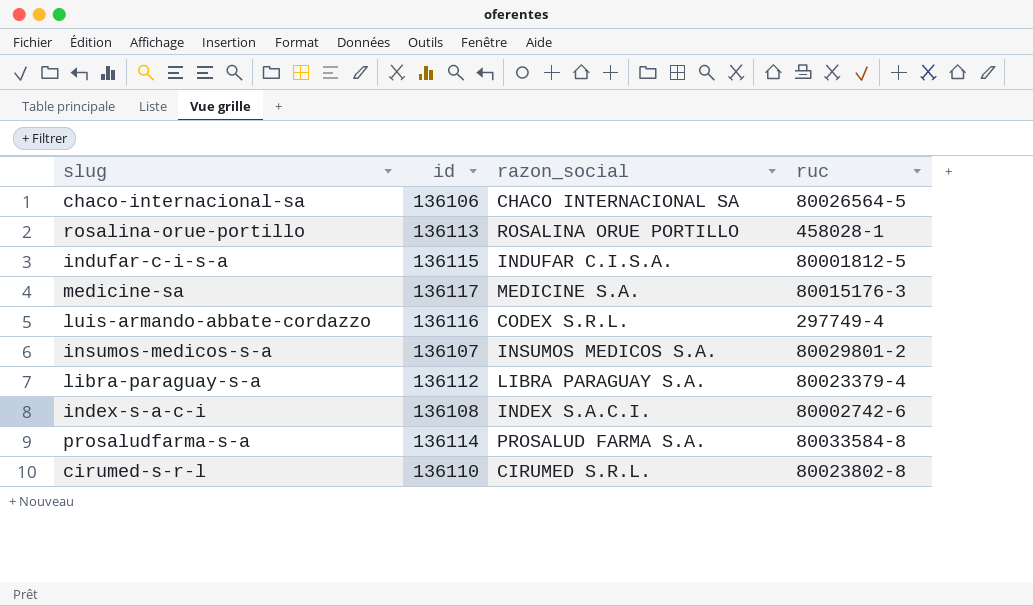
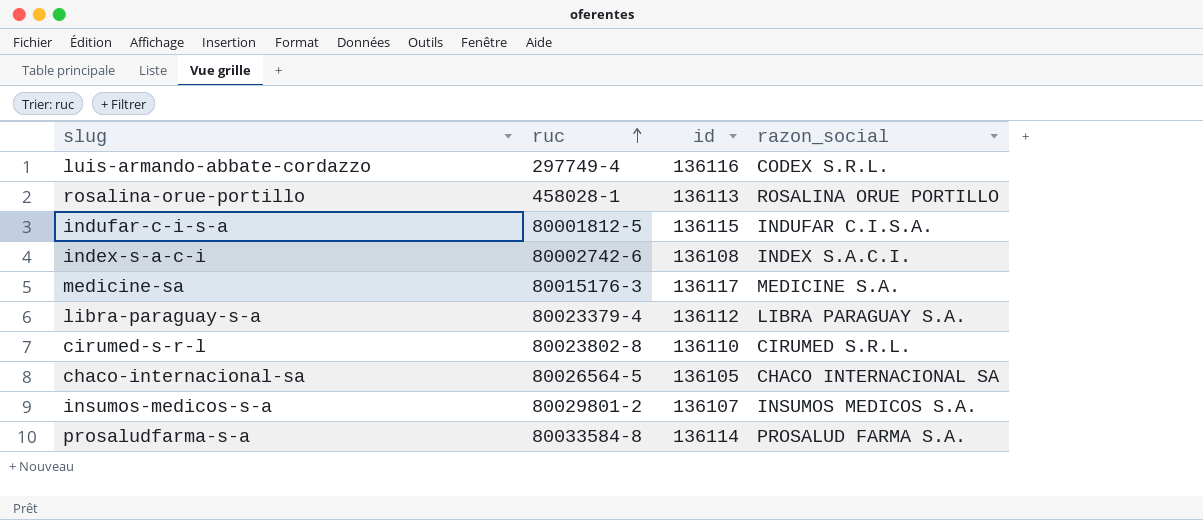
row order: none -> ruc ascending
column ruc | position: 4 -> 2
chaco-internacional-sa | id: 136106 -> 136105

